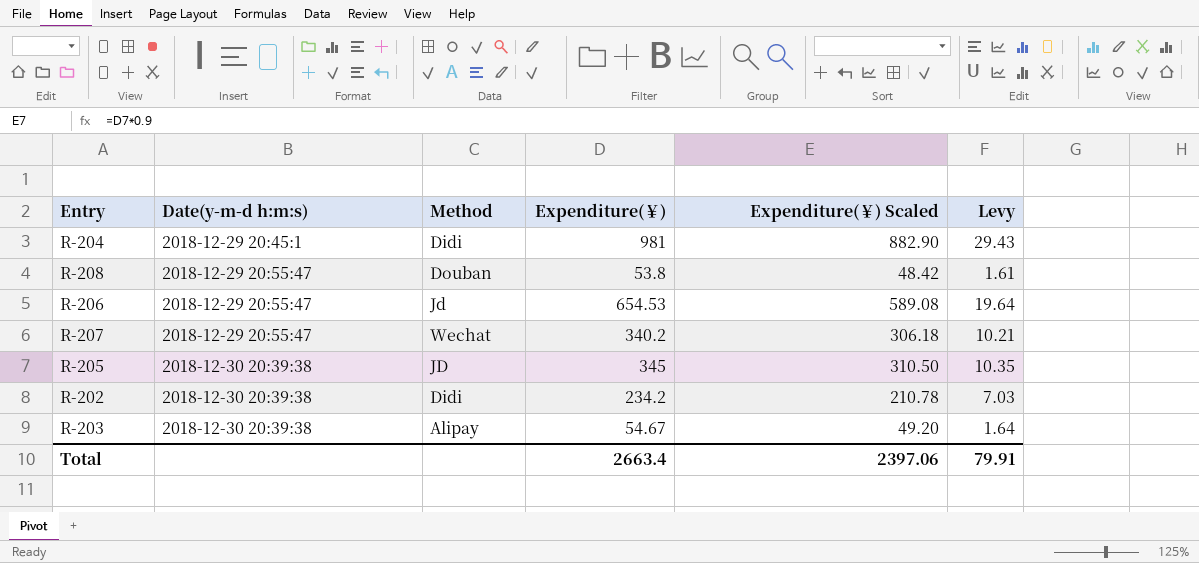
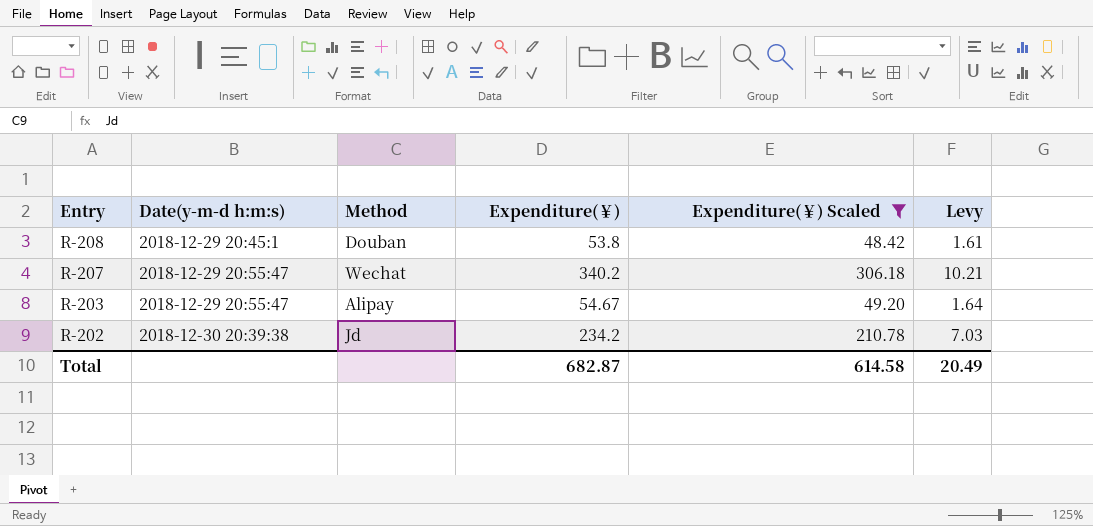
filter: none -> Expenditure(￥) Scaled <= 306.18
row order: Date(y-m-d h:m:s) ascending -> Entry descending
R-208 | Date(y-m-d h:m:s): 2018-12-29 20:55:47 -> 2018-12-29 20:45:1
R-203 | Date(y-m-d h:m:s): 2018-12-30 20:39:38 -> 2018-12-29 20:55:47
R-202 | Method: Didi -> Jd
Total | Expenditure(￥): 2663.4 -> 682.87
Total | Expenditure(￥) Scaled: 2397.06 -> 614.58
Total | Levy: 79.91 -> 20.49

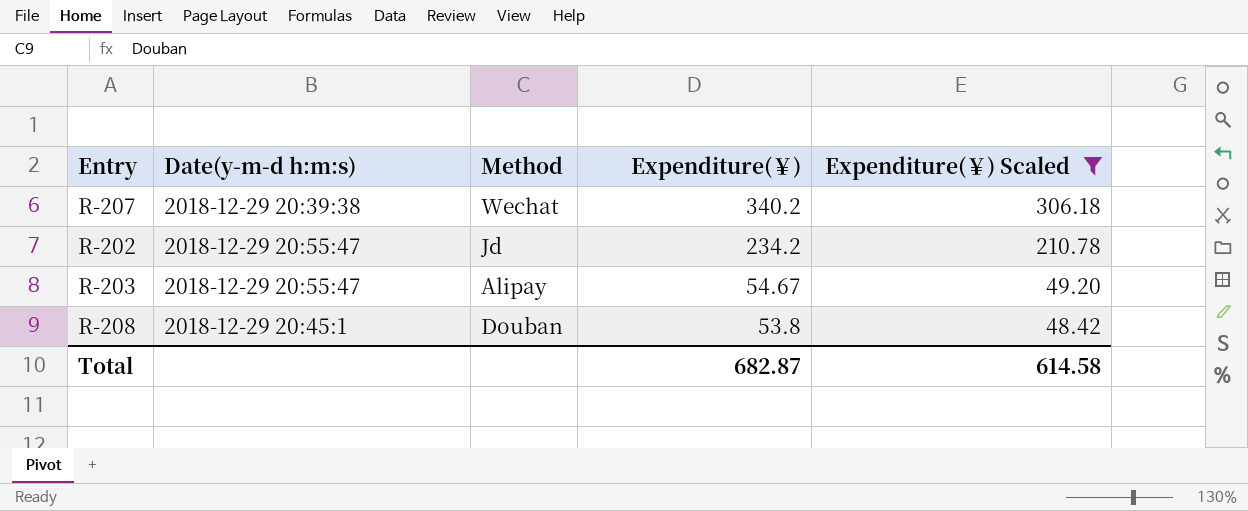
row order: Entry descending -> Expenditure(￥) descending
column Levy | formula: [Expenditure(￥)] * 0.03 -> none
R-207 | Date(y-m-d h:m:s): 2018-12-29 20:55:47 -> 2018-12-29 20:39:38
R-202 | Date(y-m-d h:m:s): 2018-12-30 20:39:38 -> 2018-12-29 20:55:47

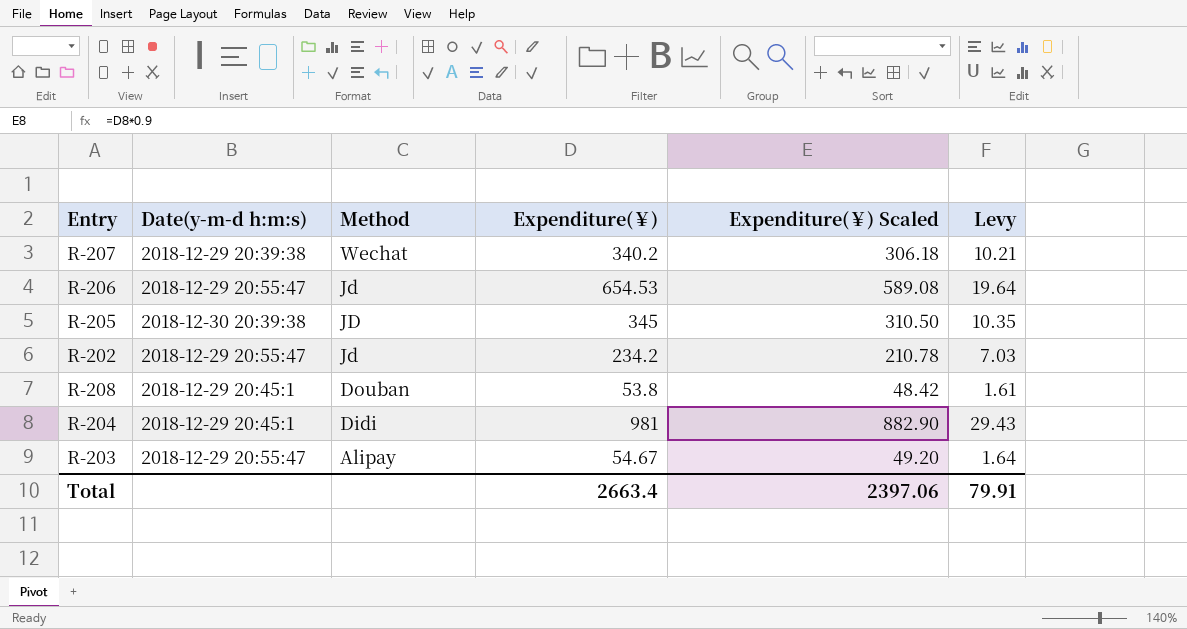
filter: Expenditure(￥) Scaled <= 306.18 -> none
row order: Expenditure(￥) descending -> Method descending
column Levy | formula: none -> [Expenditure(￥)] * 0.03
Total | Expenditure(￥): 682.87 -> 2663.4
Total | Expenditure(￥) Scaled: 614.58 -> 2397.06

